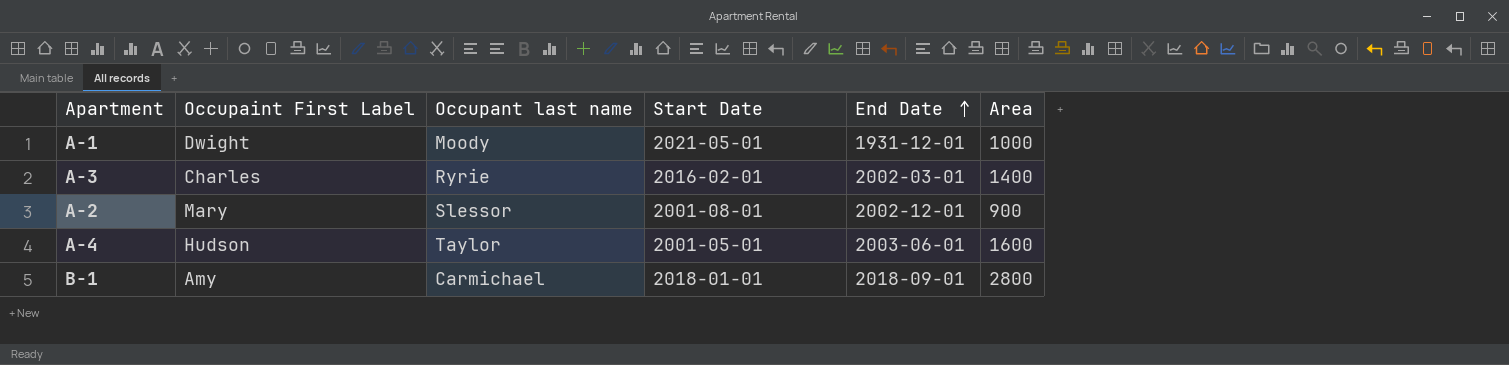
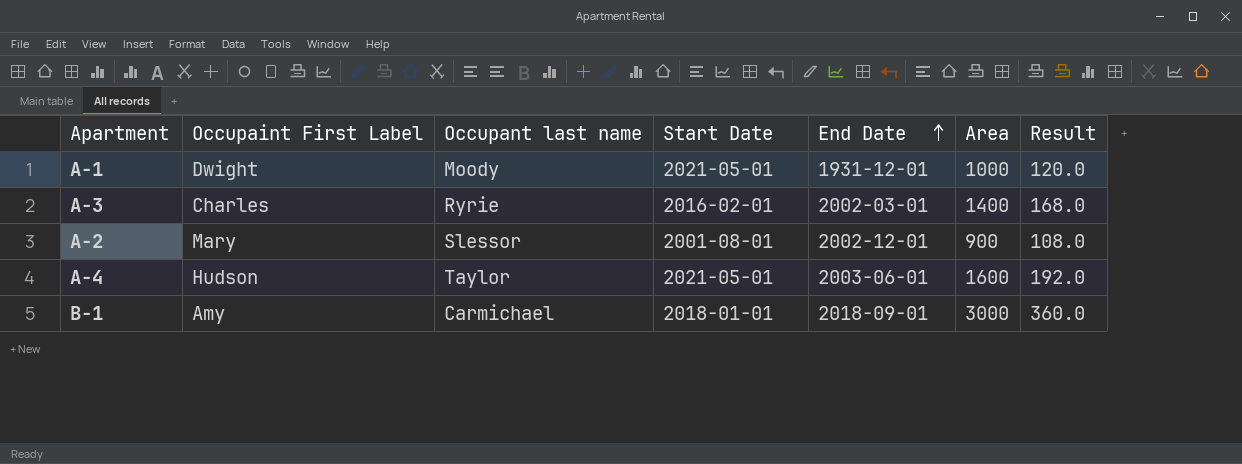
column Result | formula: none -> [Area] * 0.12
A-4 | Start Date: 2001-05-01 -> 2021-05-01
B-1 | Area: 2800 -> 3000

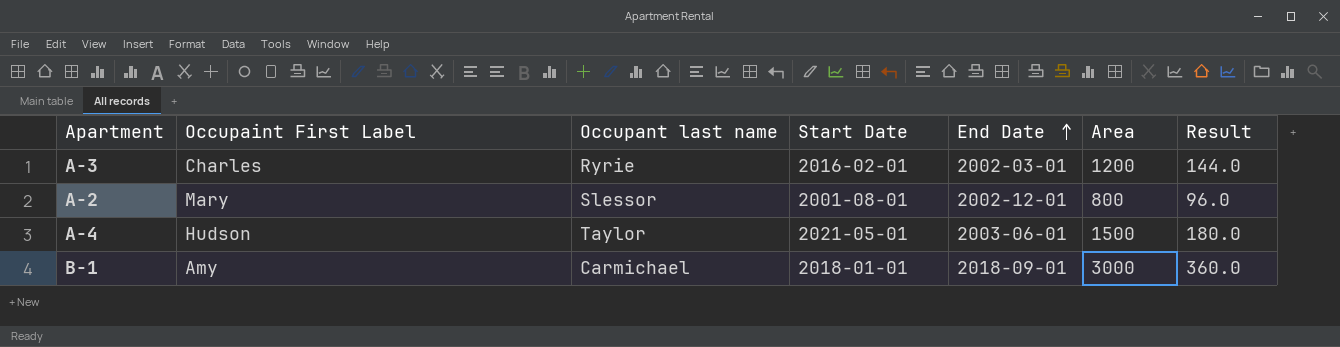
row A-1: Dwight | Moody | 2021-05-01 | 1931-12-01 | 1000 | 120.0 -> none
A-3 | Area: 1400 -> 1200
A-3 | Result: 168.0 -> 144.0
A-2 | Area: 900 -> 800
A-2 | Result: 108.0 -> 96.0
A-4 | Area: 1600 -> 1500
A-4 | Result: 192.0 -> 180.0

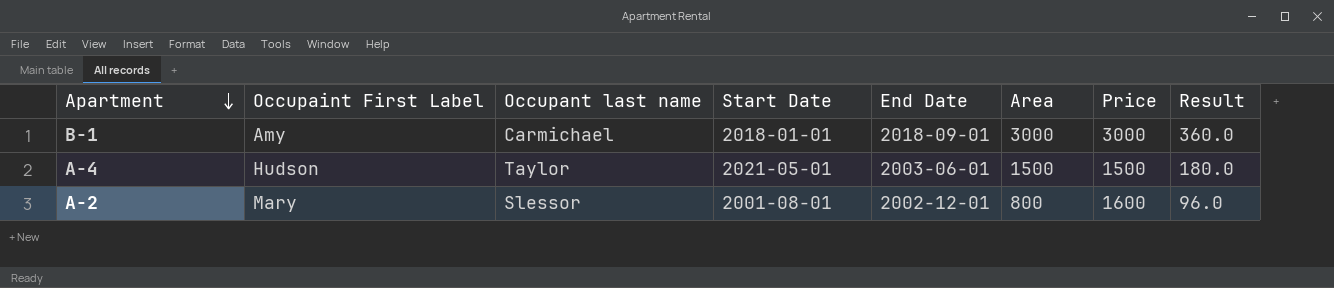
row order: End Date ascending -> Apartment descending
column Price | position: none -> 7
row A-3: Charles | Ryrie | 2016-02-01 | 2002-03-01 | 1200 | 144.0 -> none

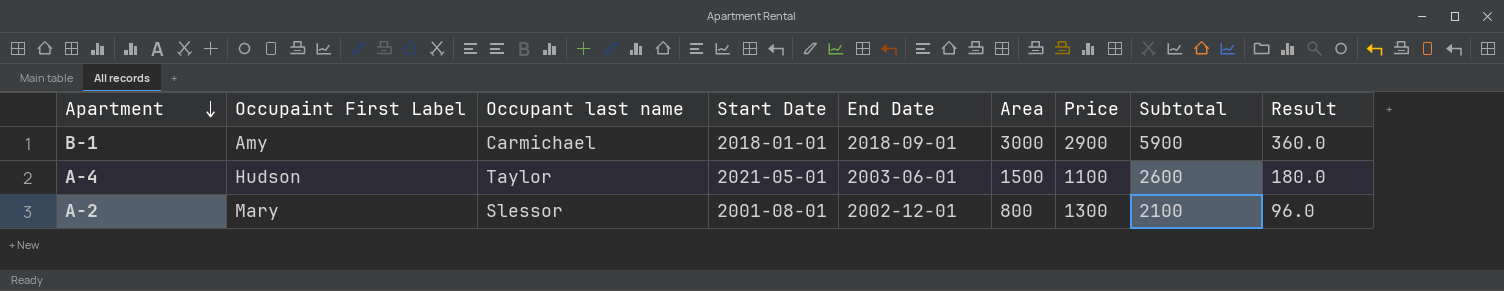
column Subtotal | formula: none -> [Area] + [Price]
B-1 | Price: 3000 -> 2900
A-4 | Price: 1500 -> 1100
A-2 | Price: 1600 -> 1300

